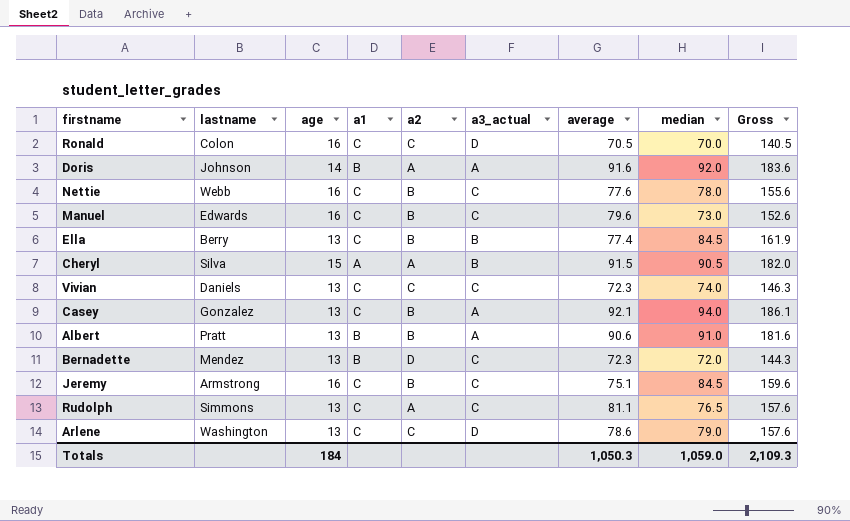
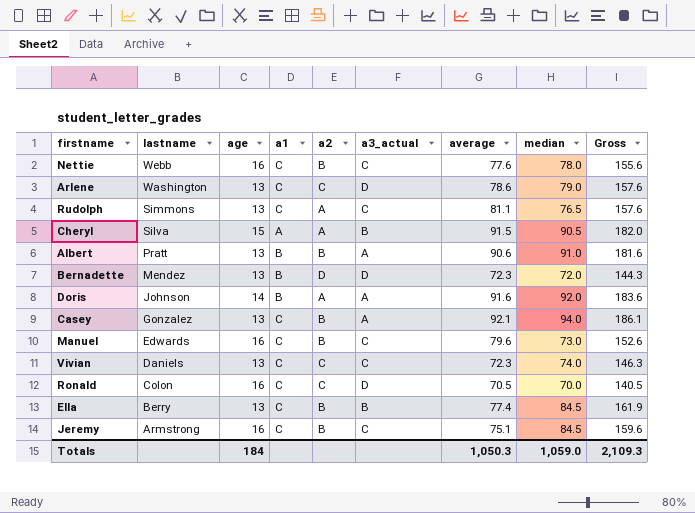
row order: none -> lastname descending
Bernadette | a3_actual: C -> D

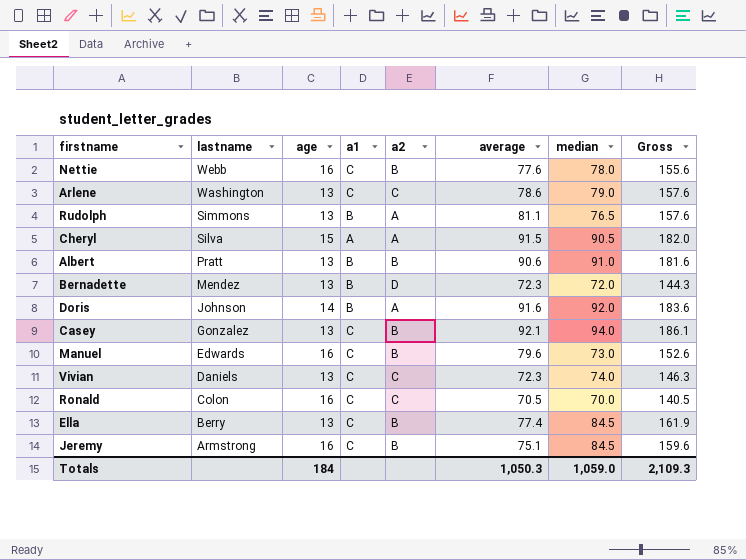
column a3_actual | position: 6 -> none
Rudolph | a1: C -> B

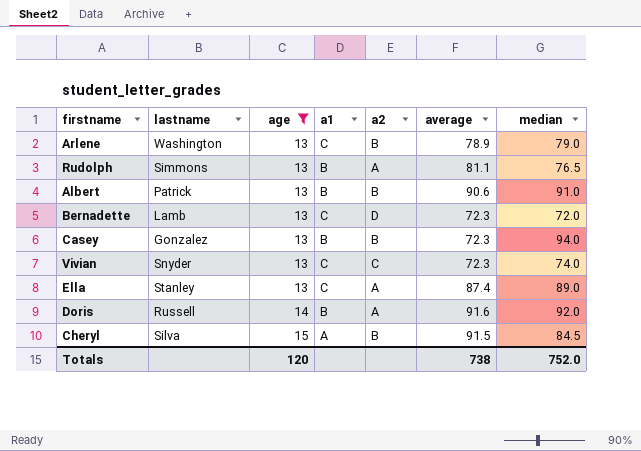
filter: none -> age != 16
row order: lastname descending -> age ascending
column Gross | formula: [average] + [median] -> none
Arlene | a2: C -> B
Arlene | average: 78.6 -> 78.9
Albert | lastname: Pratt -> Patrick
Bernadette | lastname: Mendez -> Lamb
Bernadette | a1: B -> C
Casey | a1: C -> B
Casey | average: 92.1 -> 72.3
Vivian | lastname: Daniels -> Snyder
Ella | lastname: Berry -> Stanley
Ella | a2: B -> A
Ella | average: 77.4 -> 87.4
Ella | median: 84.5 -> 89.0
Doris | lastname: Johnson -> Russell
Cheryl | a2: A -> B
Cheryl | median: 90.5 -> 84.5
Totals | age: 184 -> 120
Totals | average: 1,050.3 -> 738
Totals | median: 1,059.0 -> 752.0

